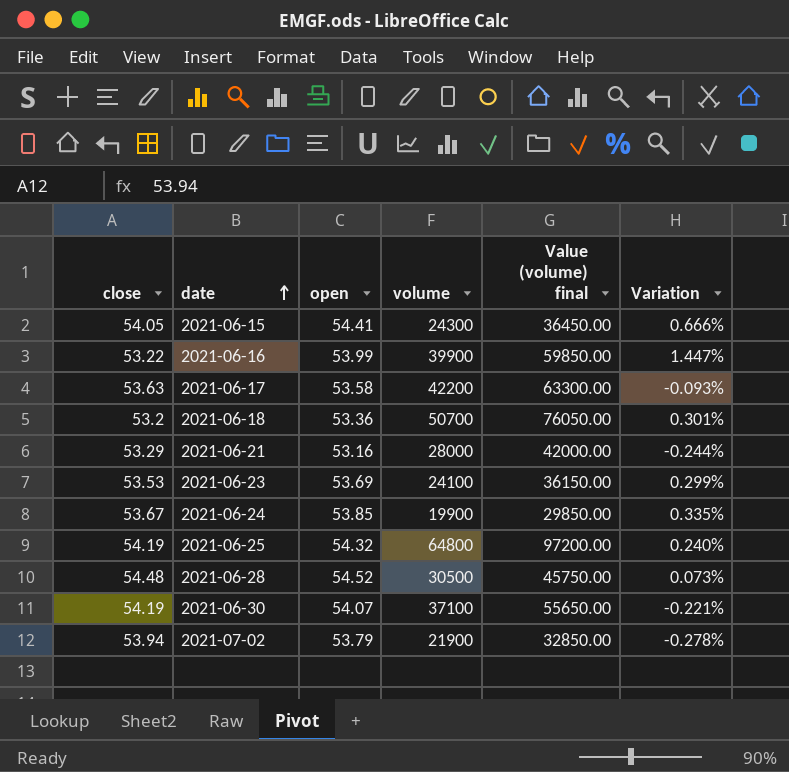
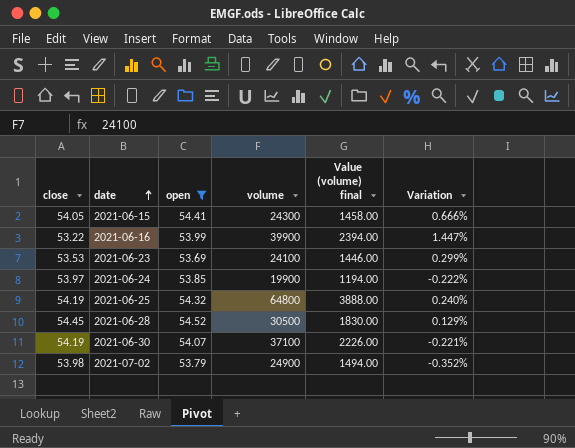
filter: none -> open >= 53.69
column Value (volume) final | formula: [volume] * 1.5 -> [volume] * 0.06
2021-06-24 | close: 53.67 -> 53.97
2021-06-24 | Variation: 0.335% -> -0.222%
2021-06-28 | close: 54.48 -> 54.45
2021-06-28 | Variation: 0.073% -> 0.129%
2021-07-02 | close: 53.94 -> 53.98
2021-07-02 | volume: 21900 -> 24900
2021-07-02 | Variation: -0.278% -> -0.352%

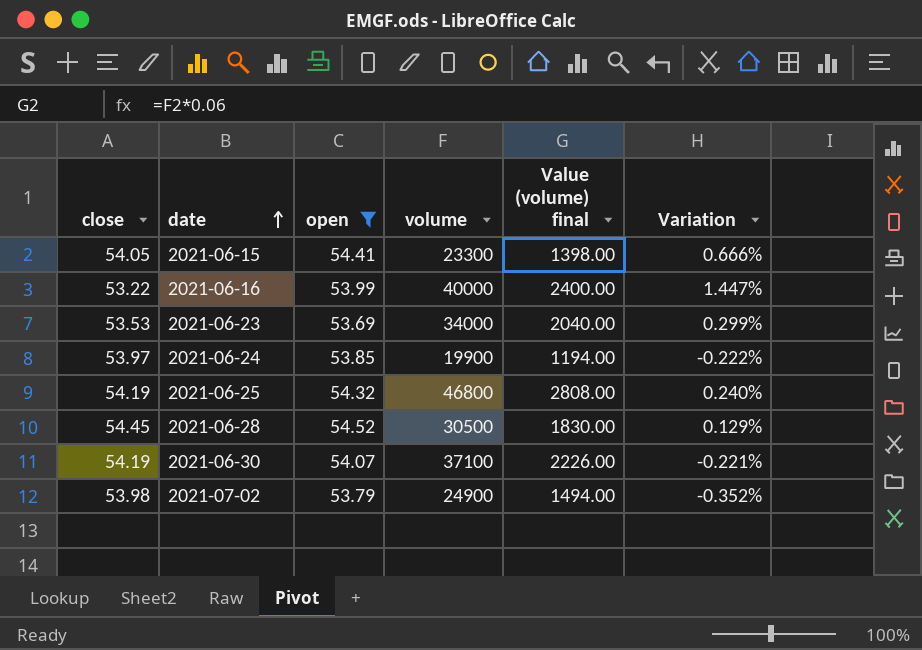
2021-06-15 | volume: 24300 -> 23300
2021-06-15 | Value (volume) final: 1458.00 -> 1398.00
2021-06-16 | volume: 39900 -> 40000
2021-06-16 | Value (volume) final: 2394.00 -> 2400.00
2021-06-23 | volume: 24100 -> 34000
2021-06-23 | Value (volume) final: 1446.00 -> 2040.00
2021-06-25 | volume: 64800 -> 46800
2021-06-25 | Value (volume) final: 3888.00 -> 2808.00

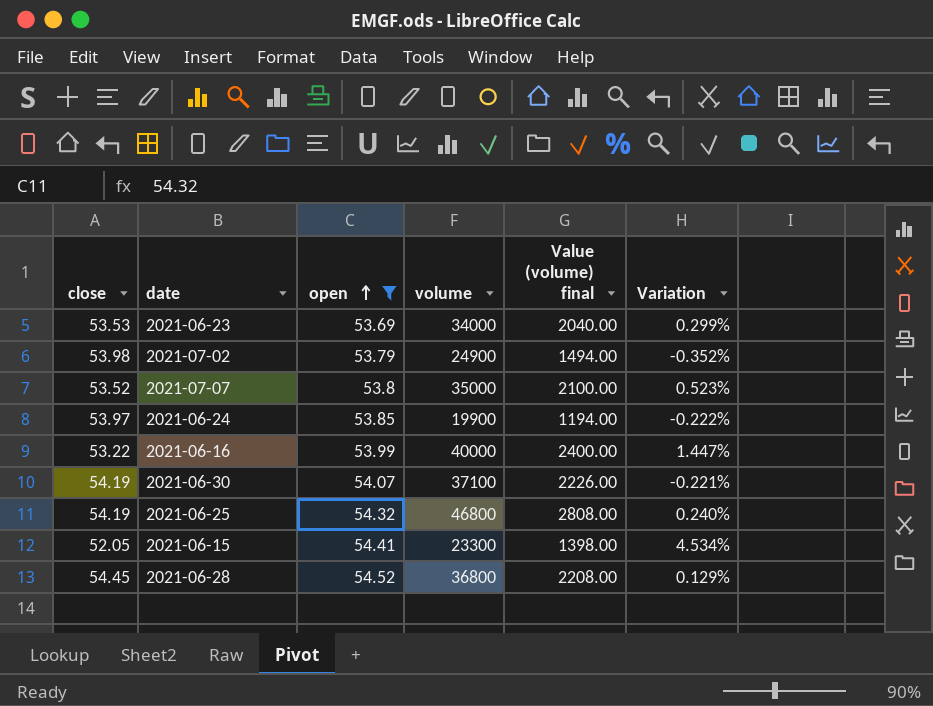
row order: date ascending -> open ascending
row 2021-07-07: none -> 53.52 | 53.8 | 35000 | 2100.00 | 0.523%
2021-06-15 | close: 54.05 -> 52.05
2021-06-15 | Variation: 0.666% -> 4.534%
2021-06-28 | volume: 30500 -> 36800
2021-06-28 | Value (volume) final: 1830.00 -> 2208.00

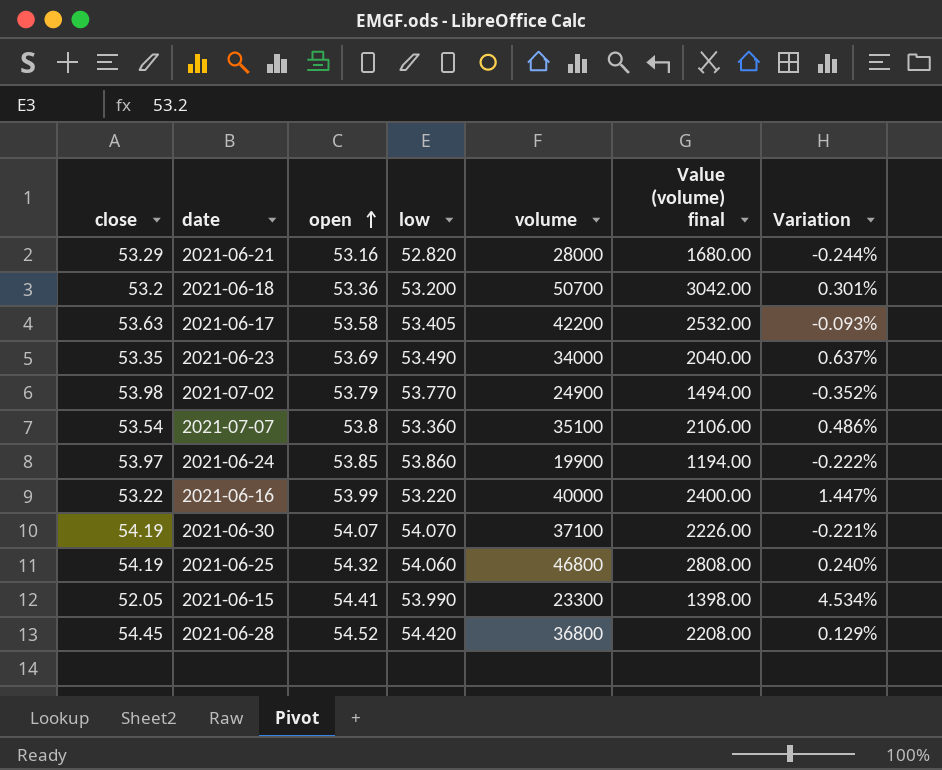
filter: open >= 53.69 -> none
column low | position: none -> 4
2021-06-23 | close: 53.53 -> 53.35
2021-06-23 | Variation: 0.299% -> 0.637%
2021-07-07 | close: 53.52 -> 53.54
2021-07-07 | volume: 35000 -> 35100
2021-07-07 | Value (volume) final: 2100.00 -> 2106.00
2021-07-07 | Variation: 0.523% -> 0.486%

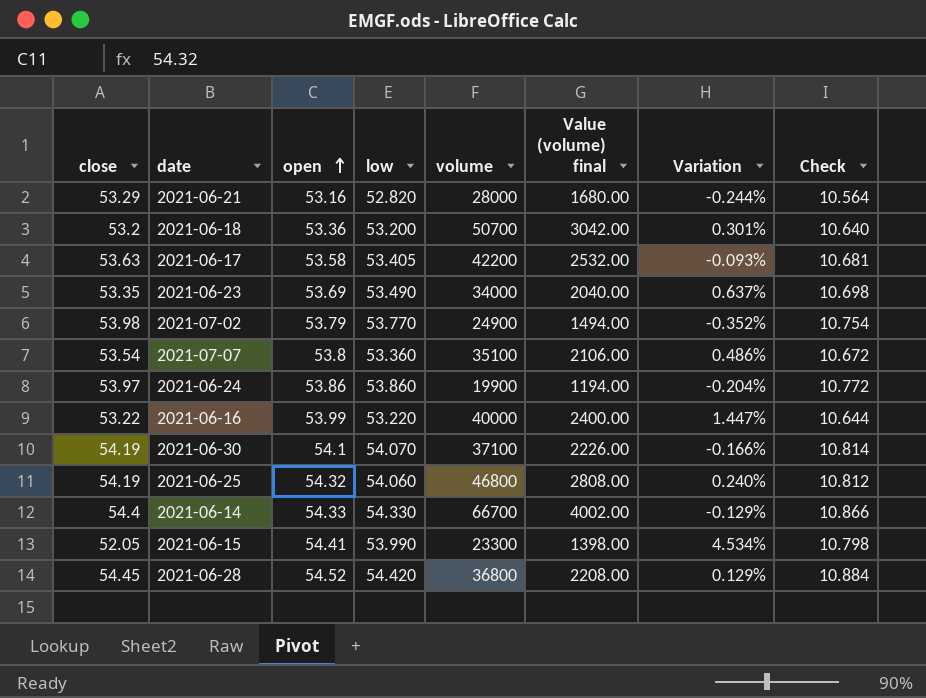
column Check | formula: none -> [low] * 0.2
2021-06-24 | open: 53.85 -> 53.86
2021-06-24 | Variation: -0.222% -> -0.204%
2021-06-30 | open: 54.07 -> 54.1
2021-06-30 | Variation: -0.221% -> -0.166%
row 2021-06-14: none -> 54.4 | 54.33 | 54.330 | 66700 | 4002.00 | -0.129% | 10.866

